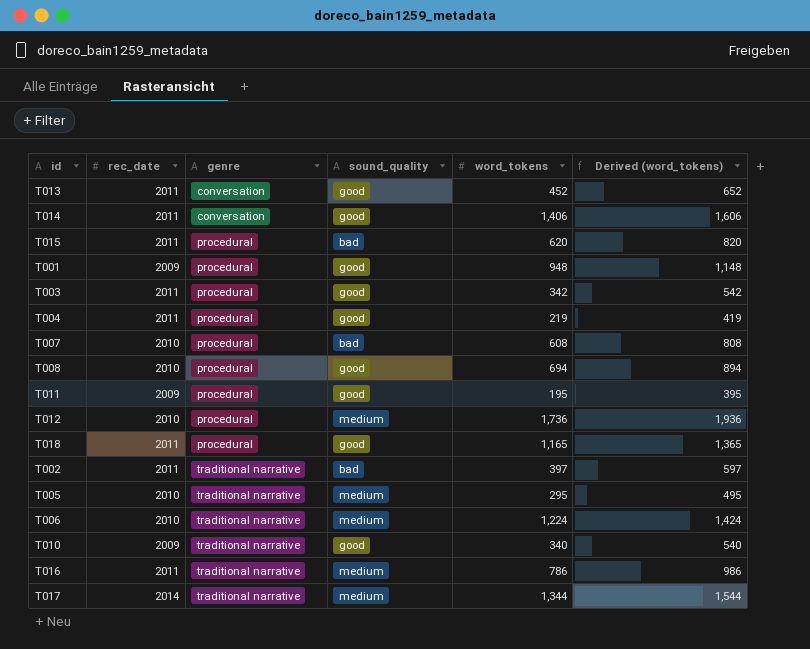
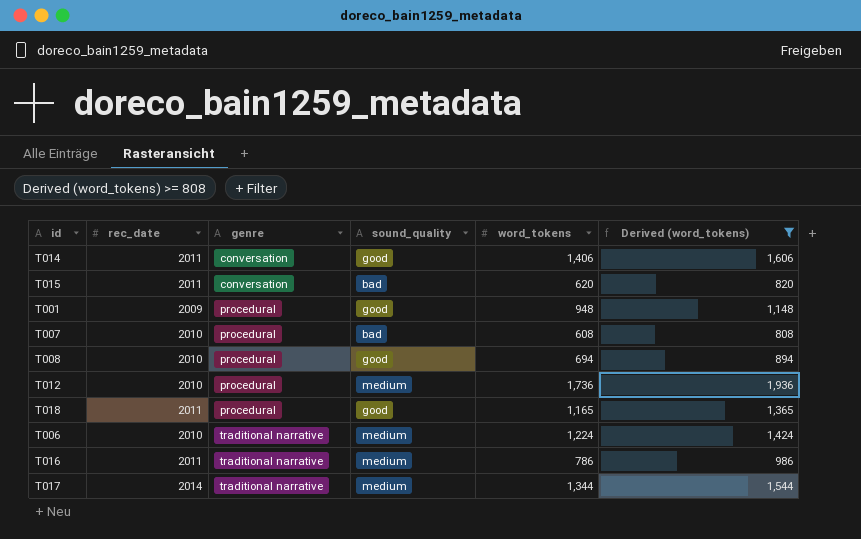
filter: none -> Derived (word_tokens) >= 808
T015 | genre: procedural -> conversation

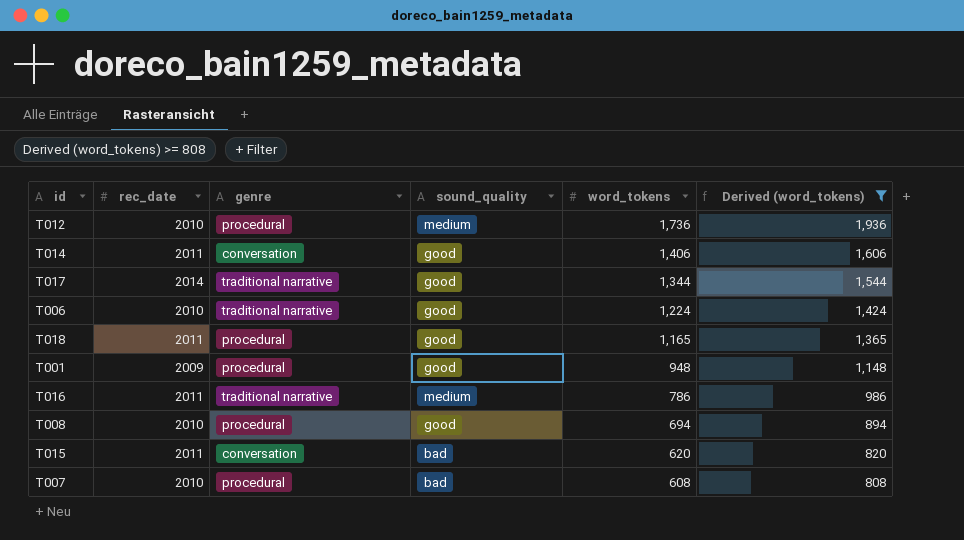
row order: genre ascending -> word_tokens descending
T017 | sound_quality: medium -> good
T006 | sound_quality: medium -> good

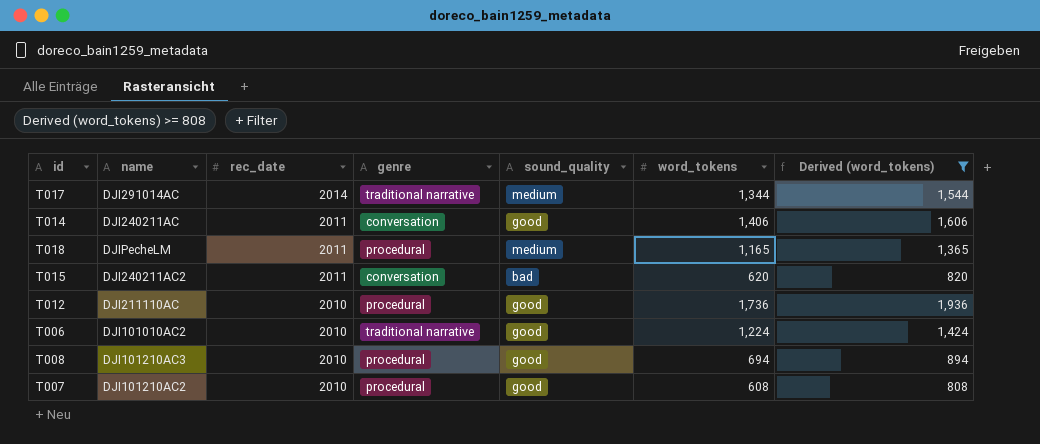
row order: word_tokens descending -> rec_date descending
column name | position: none -> 2
row T001: 2009 | procedural | good | 948 | 1,148 -> none
row T016: 2011 | traditional narrative | medium | 786 | 986 -> none
T017 | sound_quality: good -> medium
T018 | sound_quality: good -> medium
T012 | sound_quality: medium -> good
T007 | sound_quality: bad -> good

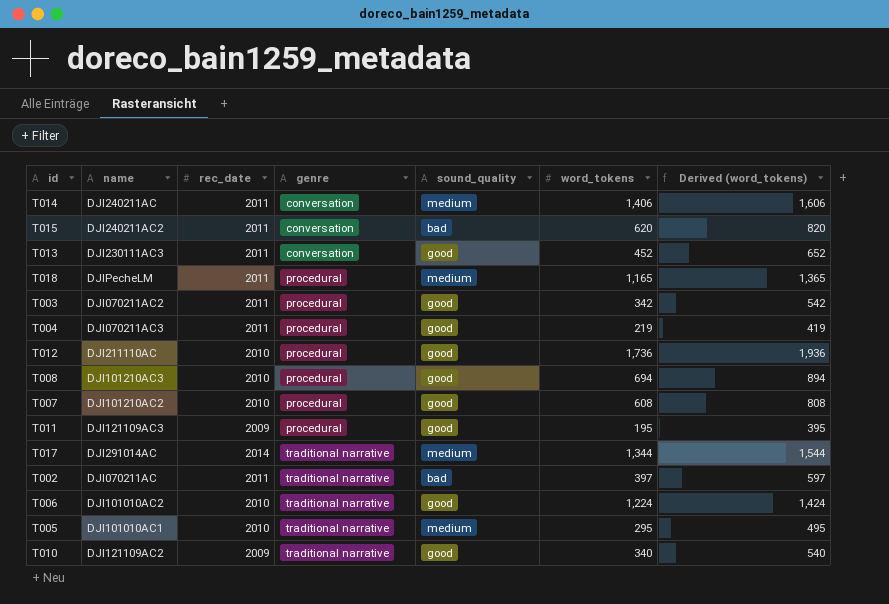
filter: Derived (word_tokens) >= 808 -> none
row order: rec_date descending -> genre ascending
T014 | sound_quality: good -> medium

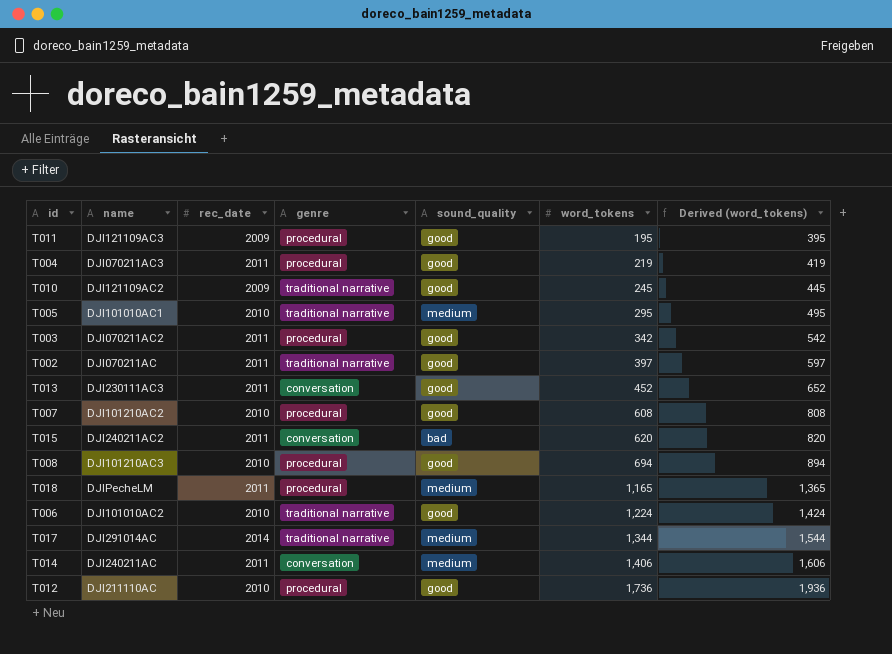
row order: genre ascending -> word_tokens ascending
T010 | word_tokens: 340 -> 245
T010 | Derived (word_tokens): 540 -> 445
T002 | sound_quality: bad -> good

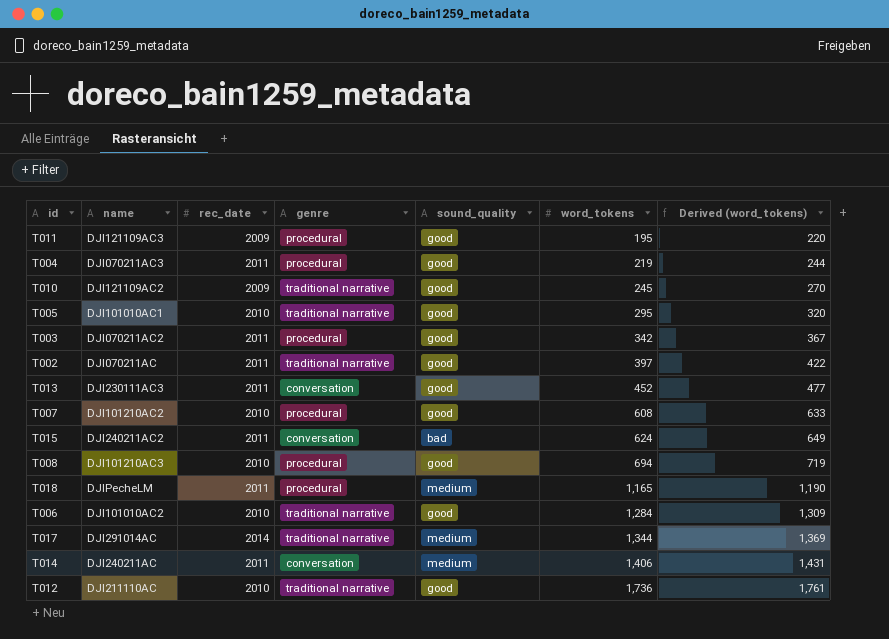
column Derived (word_tokens) | formula: [word_tokens] + 200 -> [word_tokens] + 25
T005 | sound_quality: medium -> good
T015 | word_tokens: 620 -> 624
T006 | word_tokens: 1,224 -> 1,284
T012 | genre: procedural -> traditional narrative

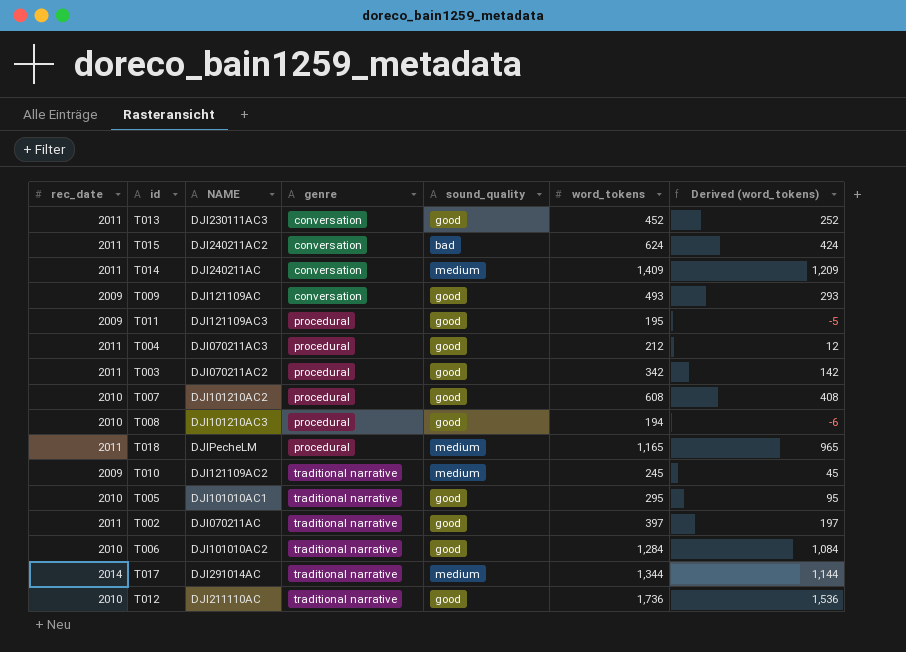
row order: word_tokens ascending -> genre ascending
column rec_date | position: 3 -> 1
column name: name -> NAME
column Derived (word_tokens) | formula: [word_tokens] + 25 -> [word_tokens] - 200
T014 | word_tokens: 1,406 -> 1,409
row T009: none -> 2009 | DJI121109AC | conversation | good | 493 | 293
T004 | word_tokens: 219 -> 212
T008 | word_tokens: 694 -> 194
T010 | sound_quality: good -> medium

